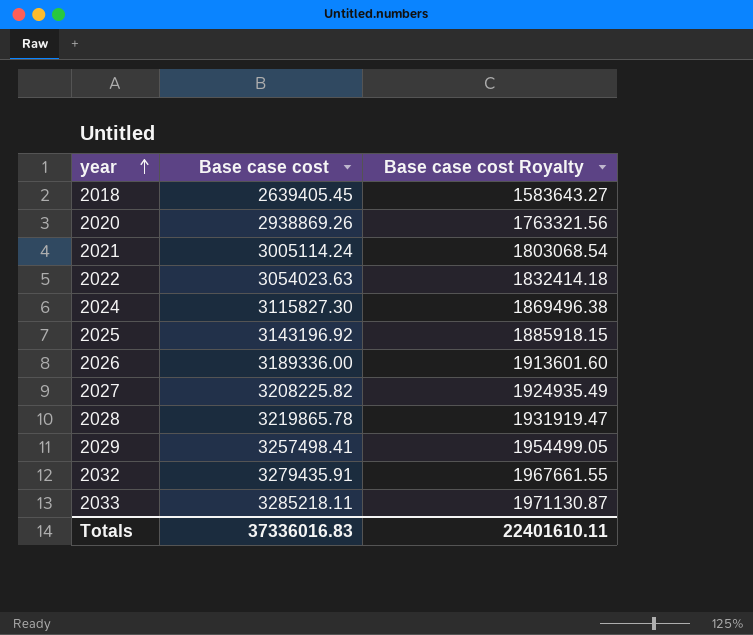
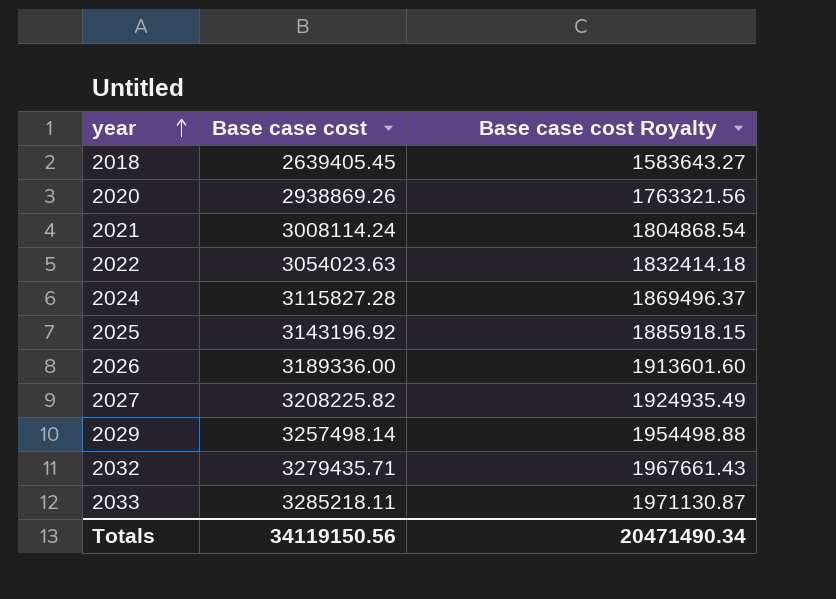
row 2028: 3219865.78 | 1931919.47 -> none
2021 | Base case cost: 3005114.24 -> 3008114.24
2021 | Base case cost Royalty: 1803068.54 -> 1804868.54
2024 | Base case cost: 3115827.30 -> 3115827.28
2024 | Base case cost Royalty: 1869496.38 -> 1869496.37
2029 | Base case cost: 3257498.41 -> 3257498.14
2029 | Base case cost Royalty: 1954499.05 -> 1954498.88
2032 | Base case cost: 3279435.91 -> 3279435.71
2032 | Base case cost Royalty: 1967661.55 -> 1967661.43
Totals | Base case cost: 37336016.83 -> 34119150.56
Totals | Base case cost Royalty: 22401610.11 -> 20471490.34

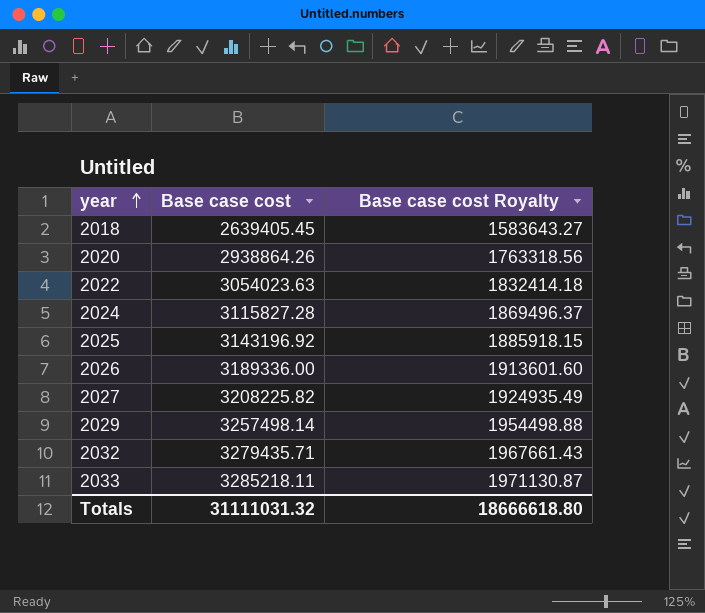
row 2021: 3008114.24 | 1804868.54 -> none
2020 | Base case cost: 2938869.26 -> 2938864.26
2020 | Base case cost Royalty: 1763321.56 -> 1763318.56
Totals | Base case cost: 34119150.56 -> 31111031.32
Totals | Base case cost Royalty: 20471490.34 -> 18666618.80

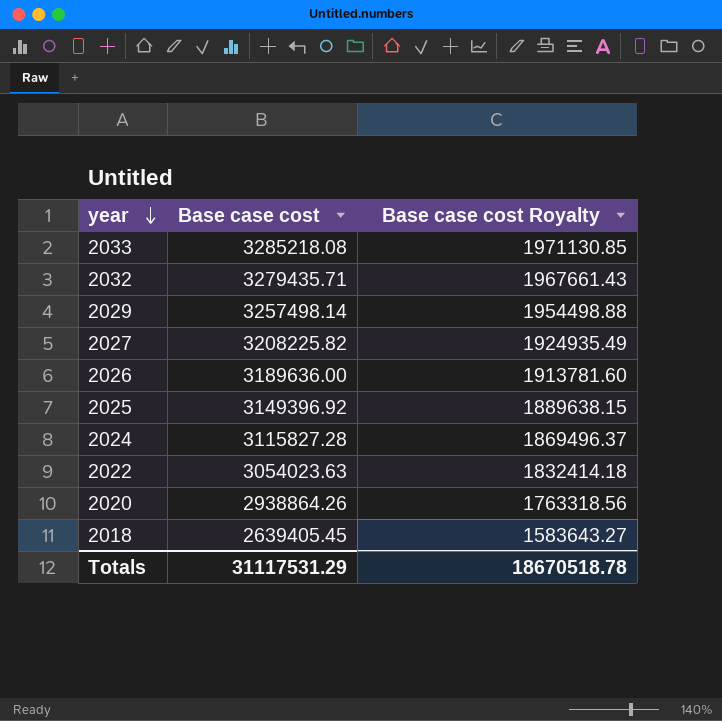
row order: year ascending -> year descending
2033 | Base case cost: 3285218.11 -> 3285218.08
2033 | Base case cost Royalty: 1971130.87 -> 1971130.85
2026 | Base case cost: 3189336.00 -> 3189636.00
2026 | Base case cost Royalty: 1913601.60 -> 1913781.60
2025 | Base case cost: 3143196.92 -> 3149396.92
2025 | Base case cost Royalty: 1885918.15 -> 1889638.15
Totals | Base case cost: 31111031.32 -> 31117531.29
Totals | Base case cost Royalty: 18666618.80 -> 18670518.78

